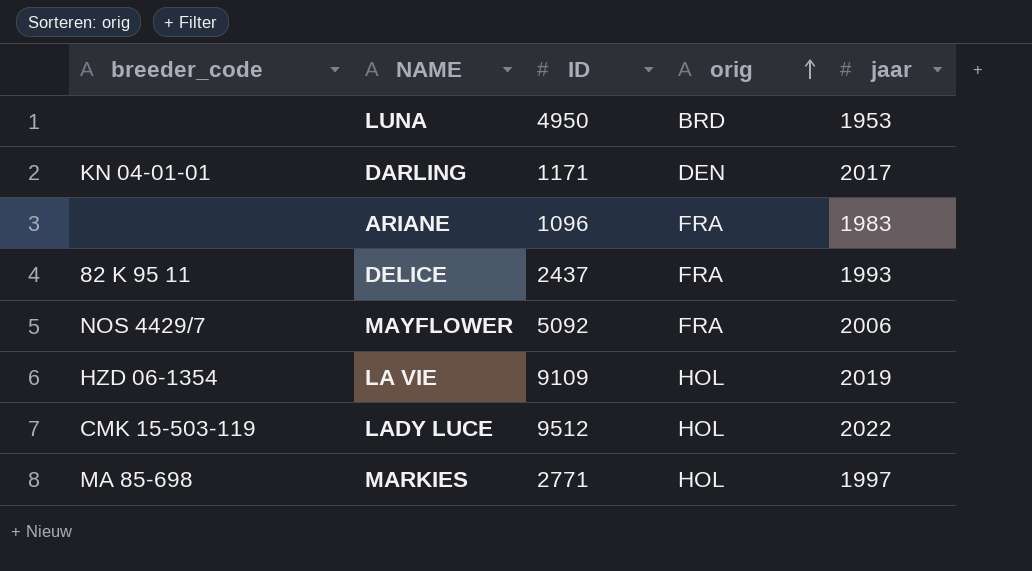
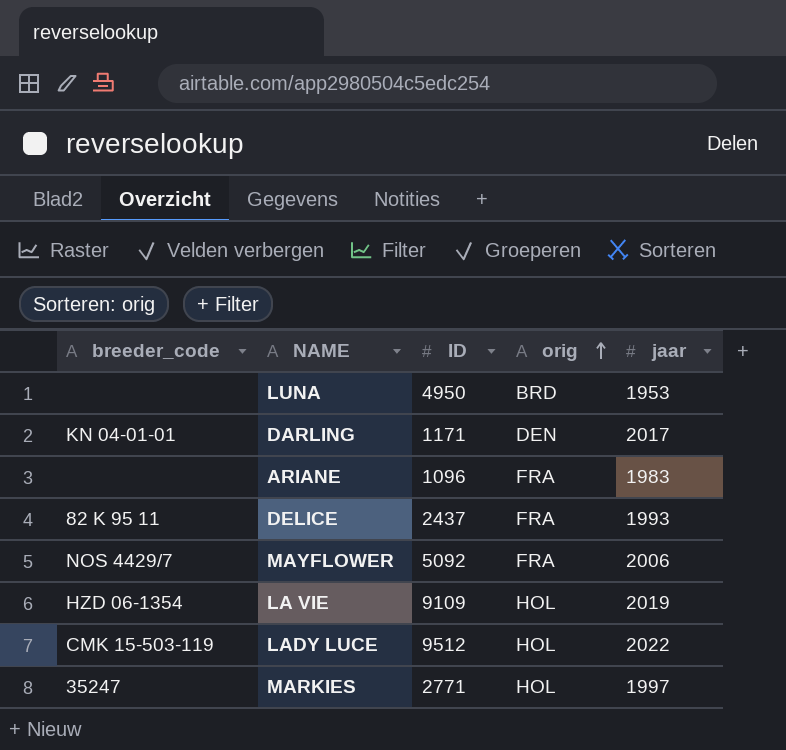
MARKIES | breeder_code: MA 85-698 -> 35247

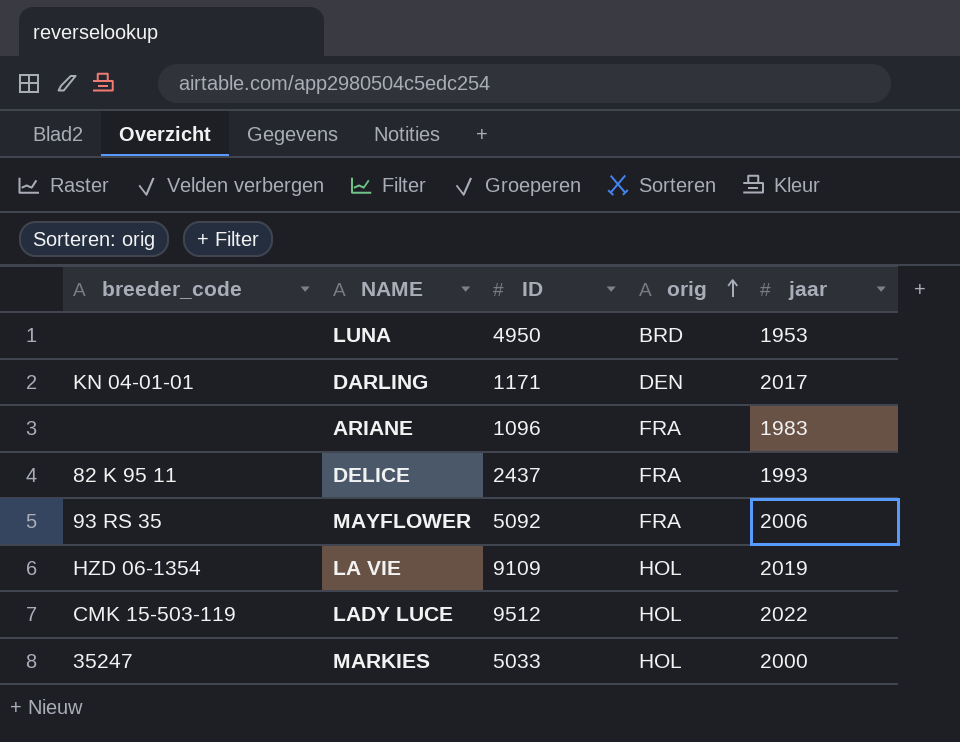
MAYFLOWER | breeder_code: NOS 4429/7 -> 93 RS 35
MARKIES | ID: 2771 -> 5033
MARKIES | jaar: 1997 -> 2000

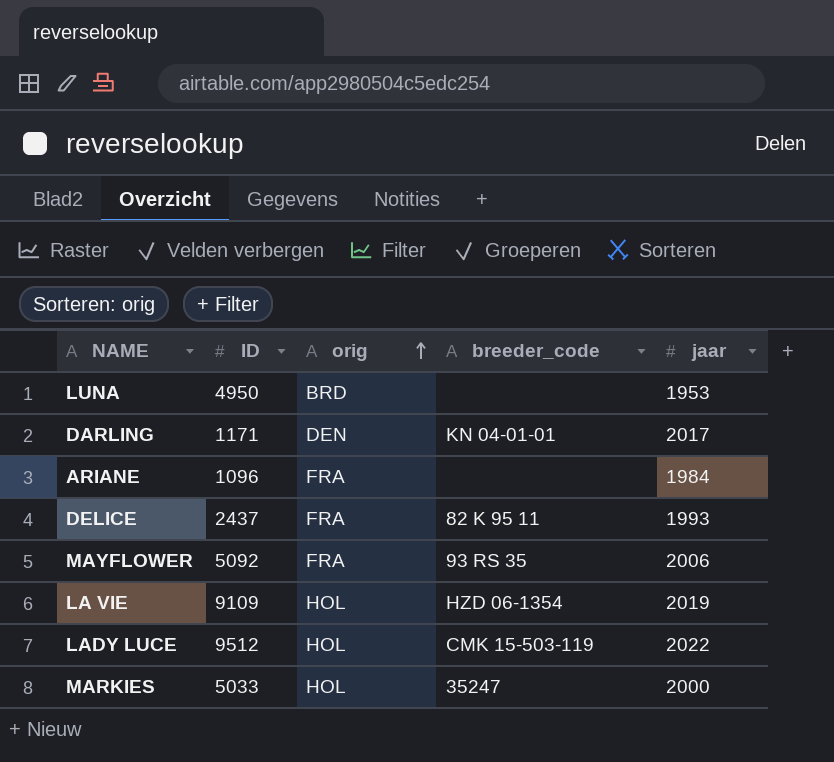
column breeder_code | position: 1 -> 4
ARIANE | jaar: 1983 -> 1984

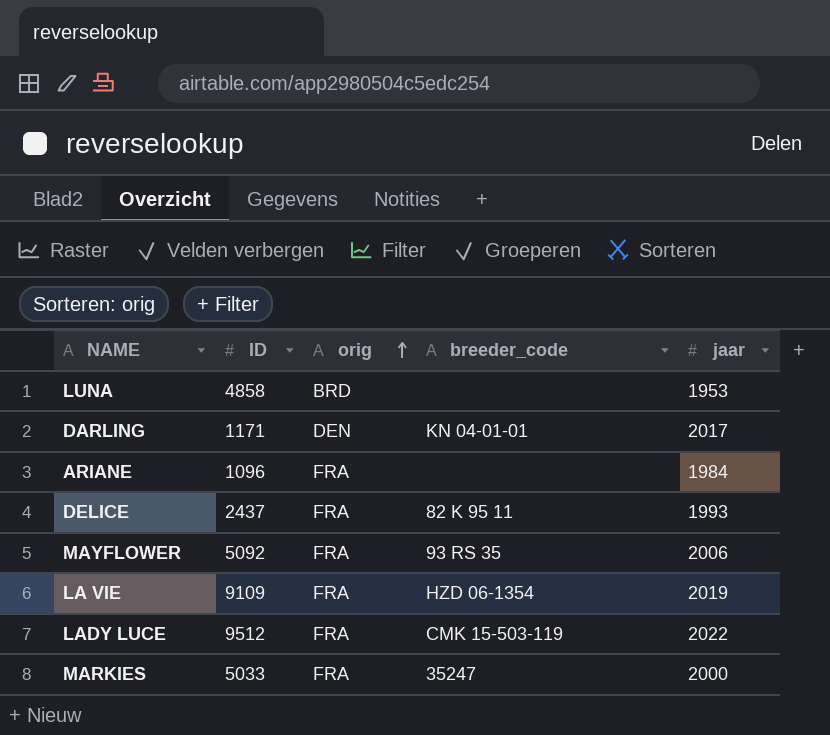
LUNA | ID: 4950 -> 4858
LA VIE | orig: HOL -> FRA
LADY LUCE | orig: HOL -> FRA
MARKIES | orig: HOL -> FRA

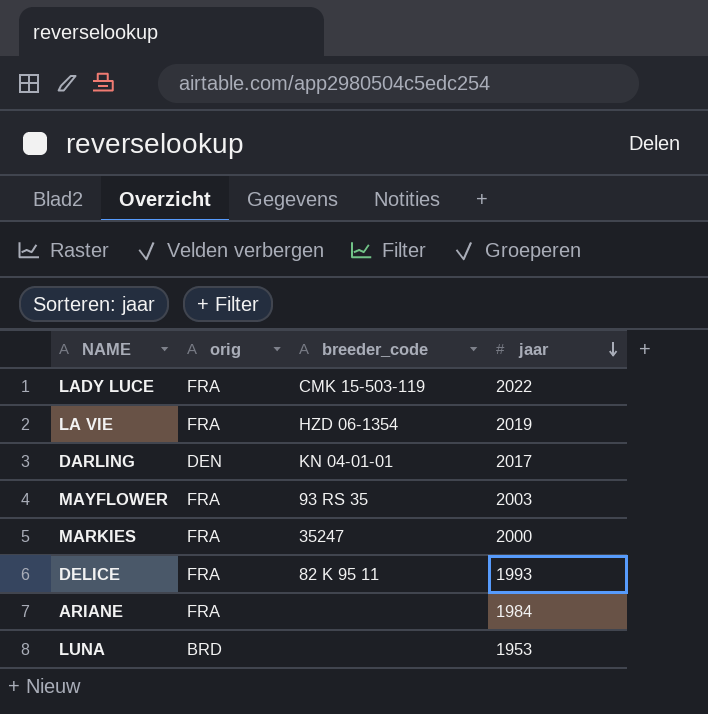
row order: orig ascending -> jaar descending
column ID | position: 2 -> none
MAYFLOWER | jaar: 2006 -> 2003

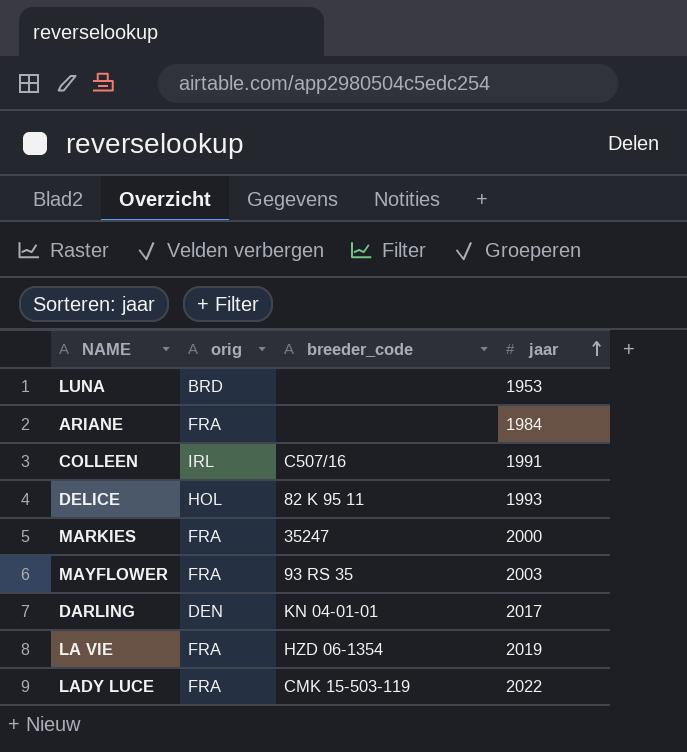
row order: jaar descending -> jaar ascending
row COLLEEN: none -> IRL | C507/16 | 1991
DELICE | orig: FRA -> HOL

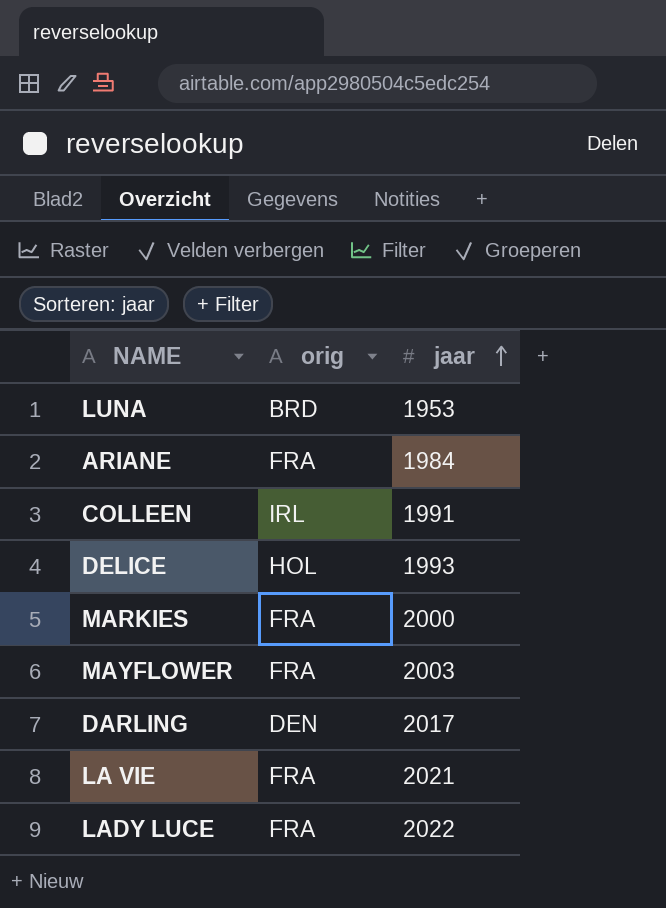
column breeder_code | position: 3 -> none
LA VIE | jaar: 2019 -> 2021

